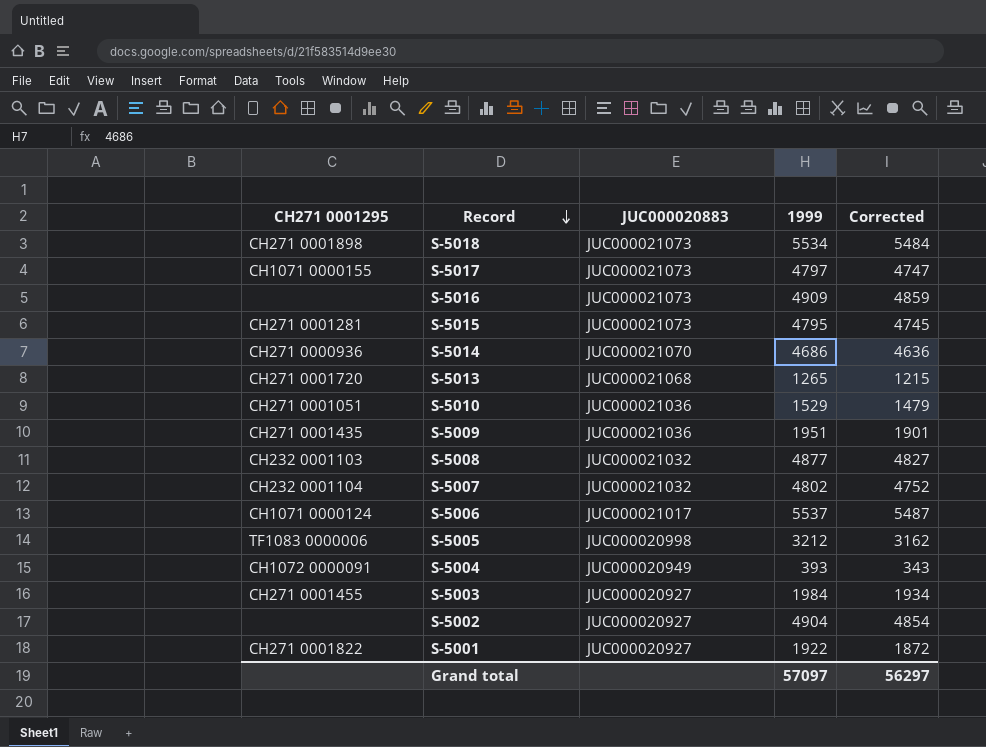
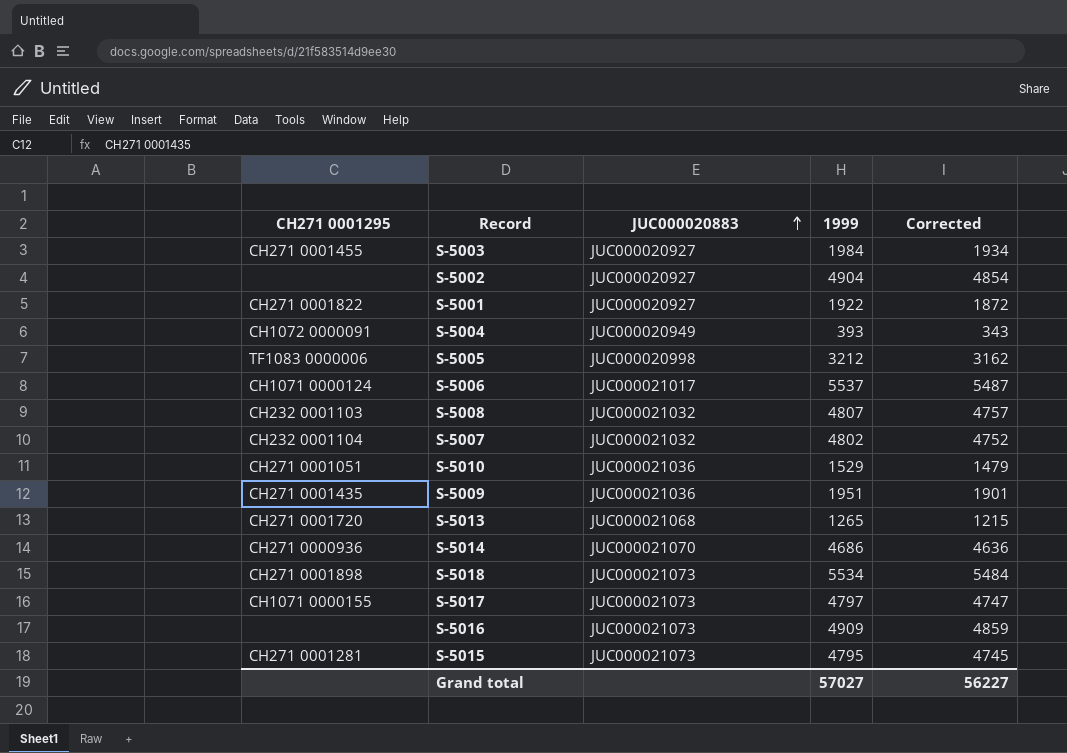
row order: Record descending -> JUC000020883 ascending
S-5008 | 1999: 4877 -> 4807
S-5008 | Corrected: 4827 -> 4757
Grand total | 1999: 57097 -> 57027
Grand total | Corrected: 56297 -> 56227

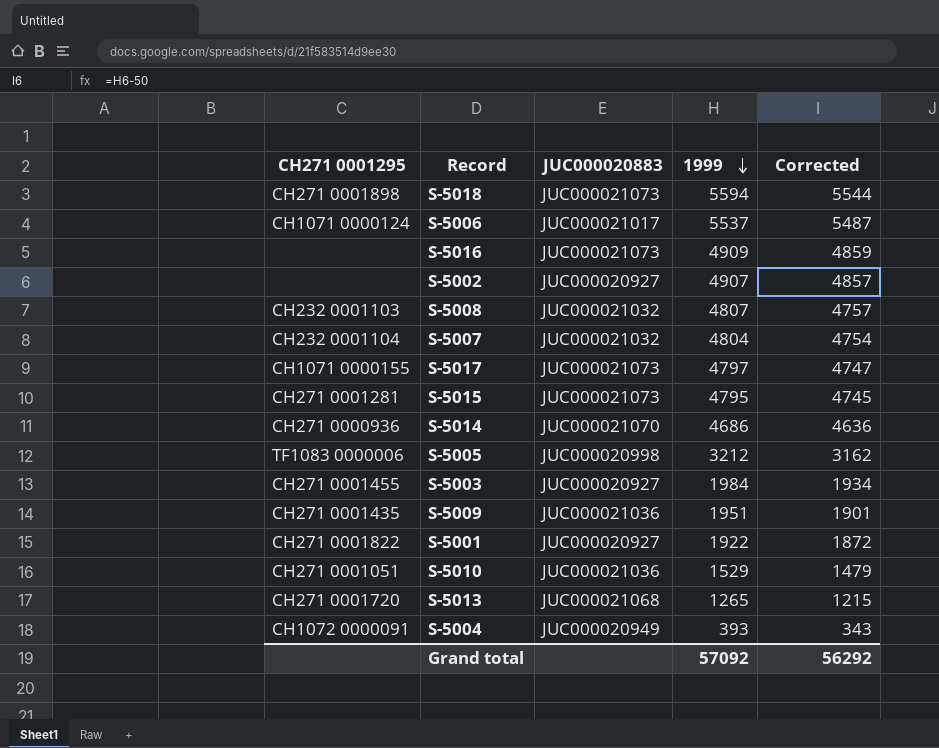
row order: JUC000020883 ascending -> 1999 descending
S-5018 | 1999: 5534 -> 5594
S-5018 | Corrected: 5484 -> 5544
S-5002 | 1999: 4904 -> 4907
S-5002 | Corrected: 4854 -> 4857
S-5007 | 1999: 4802 -> 4804
S-5007 | Corrected: 4752 -> 4754
Grand total | 1999: 57027 -> 57092
Grand total | Corrected: 56227 -> 56292

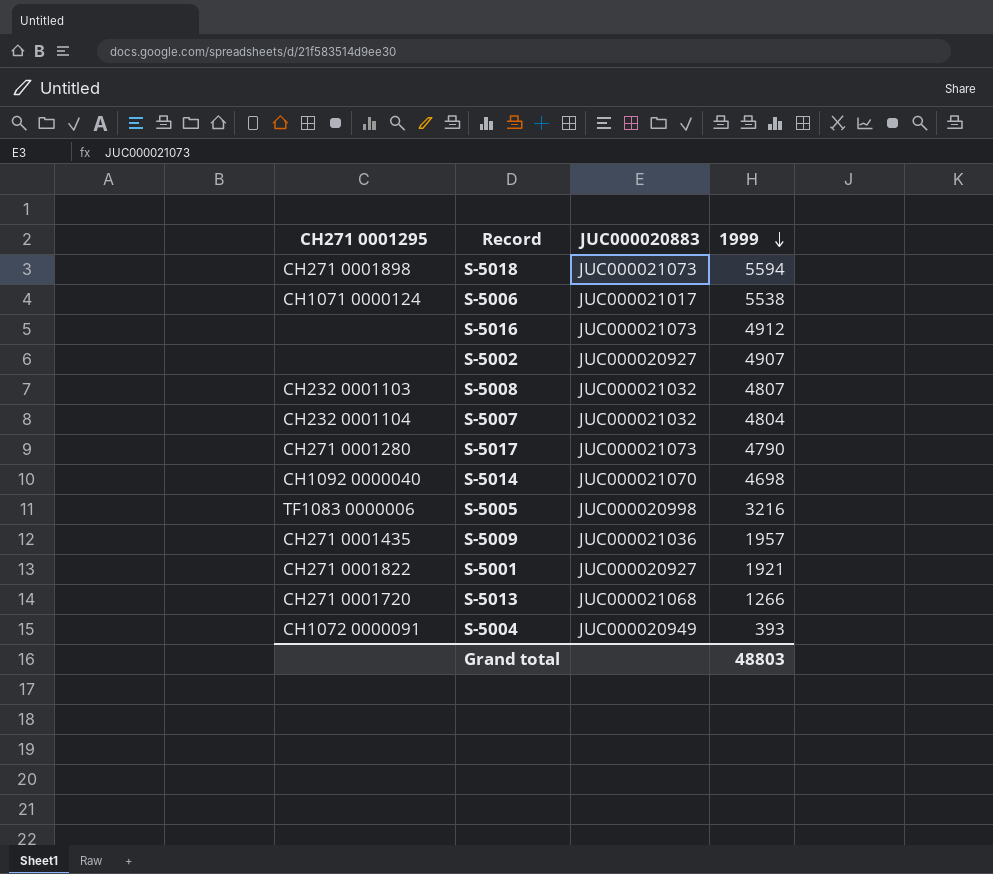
column Corrected | formula: [1999] - 50 -> none
row S-5015: CH271 0001281 | JUC000021073 | 4795 | 4745 -> none
row S-5003: CH271 0001455 | JUC000020927 | 1984 | 1934 -> none
row S-5010: CH271 0001051 | JUC000021036 | 1529 | 1479 -> none
S-5006 | 1999: 5537 -> 5538
S-5016 | 1999: 4909 -> 4912
S-5017 | CH271 0001295: CH1071 0000155 -> CH271 0001280
S-5017 | 1999: 4797 -> 4790
S-5014 | CH271 0001295: CH271 0000936 -> CH1092 0000040
S-5014 | 1999: 4686 -> 4698
S-5005 | 1999: 3212 -> 3216
S-5009 | 1999: 1951 -> 1957
S-5001 | 1999: 1922 -> 1921
S-5013 | 1999: 1265 -> 1266
Grand total | 1999: 57092 -> 48803

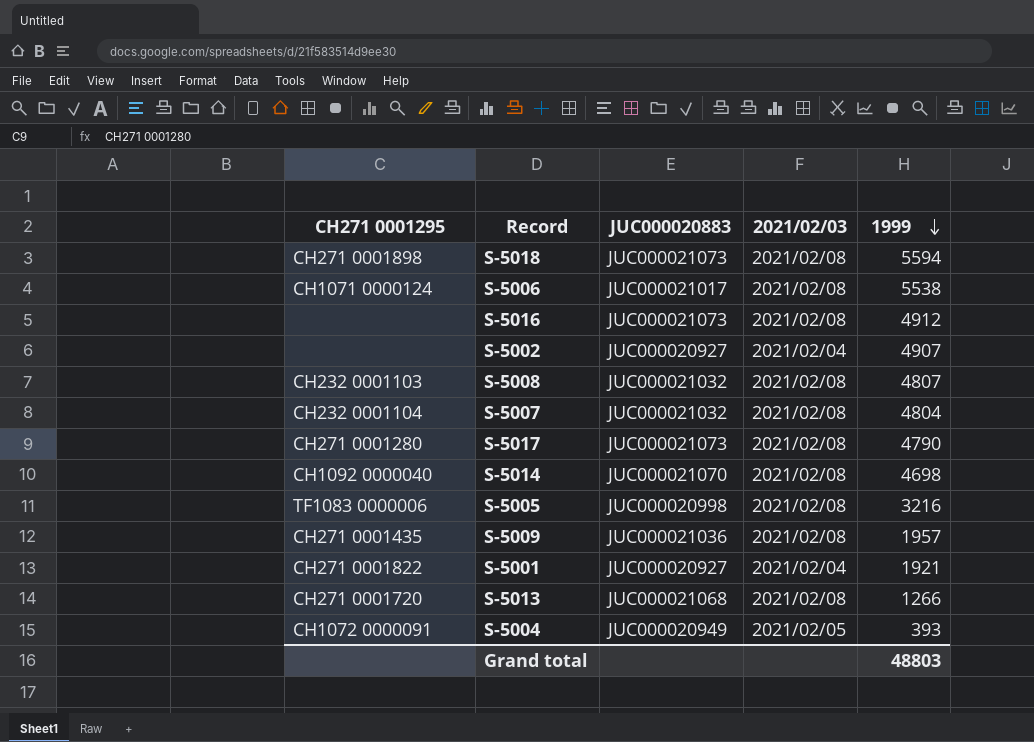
column 2021/02/03 | position: none -> 4

